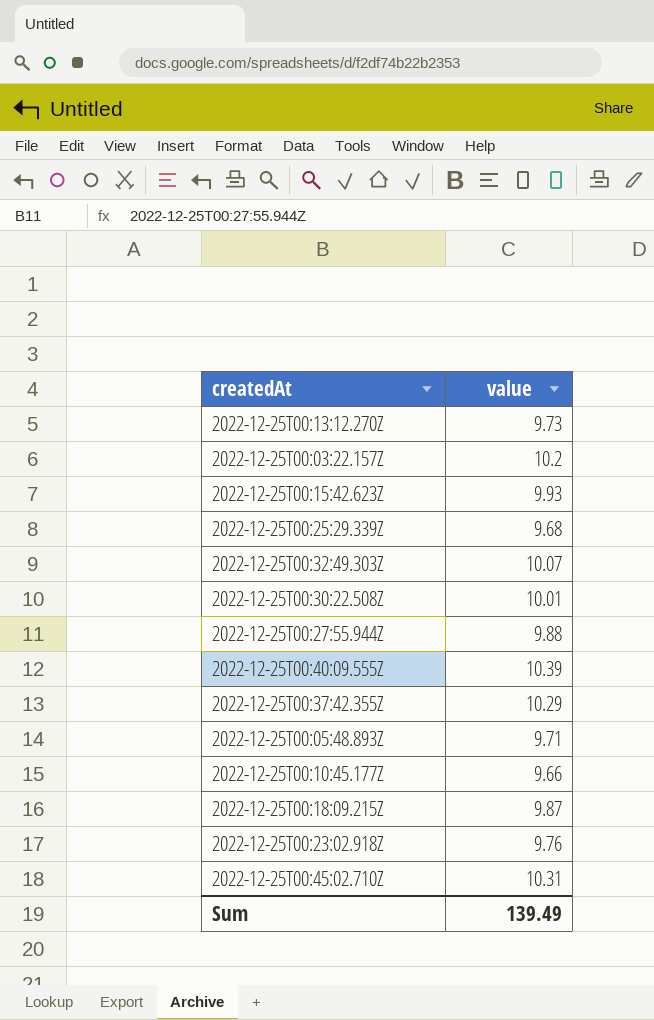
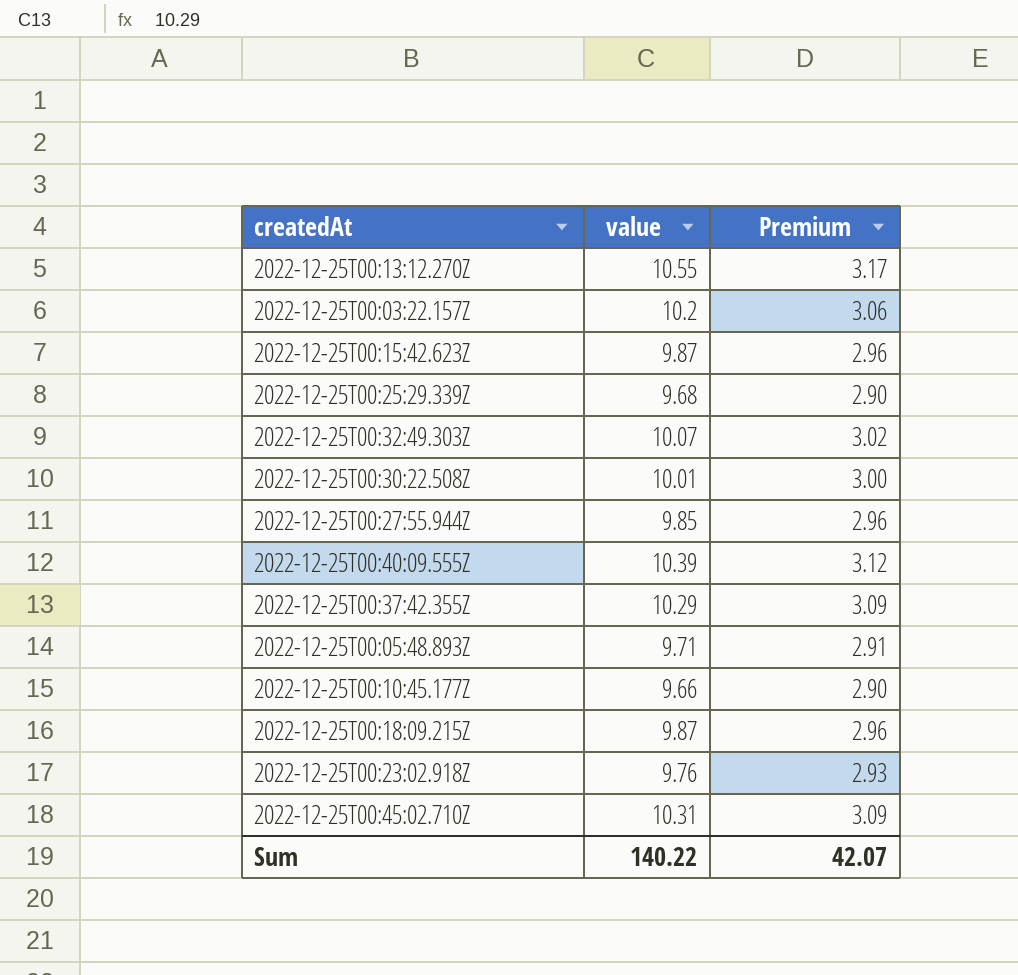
column Premium | formula: none -> [value] * 0.3
2022-12-25T00:13:12.270Z | value: 9.73 -> 10.55
2022-12-25T00:15:42.623Z | value: 9.93 -> 9.87
2022-12-25T00:27:55.944Z | value: 9.88 -> 9.85
Sum | value: 139.49 -> 140.22

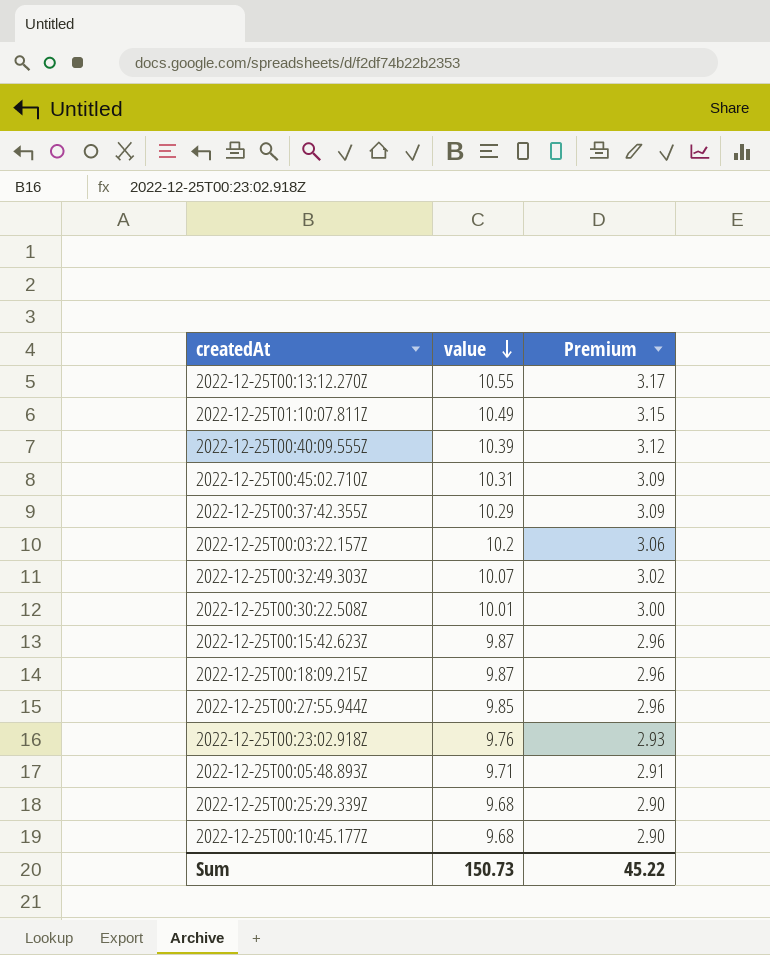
row order: none -> value descending
row 2022-12-25T01:10:07.811Z: none -> 10.49 | 3.15
2022-12-25T00:10:45.177Z | value: 9.66 -> 9.68
Sum | value: 140.22 -> 150.73
Sum | Premium: 42.07 -> 45.22

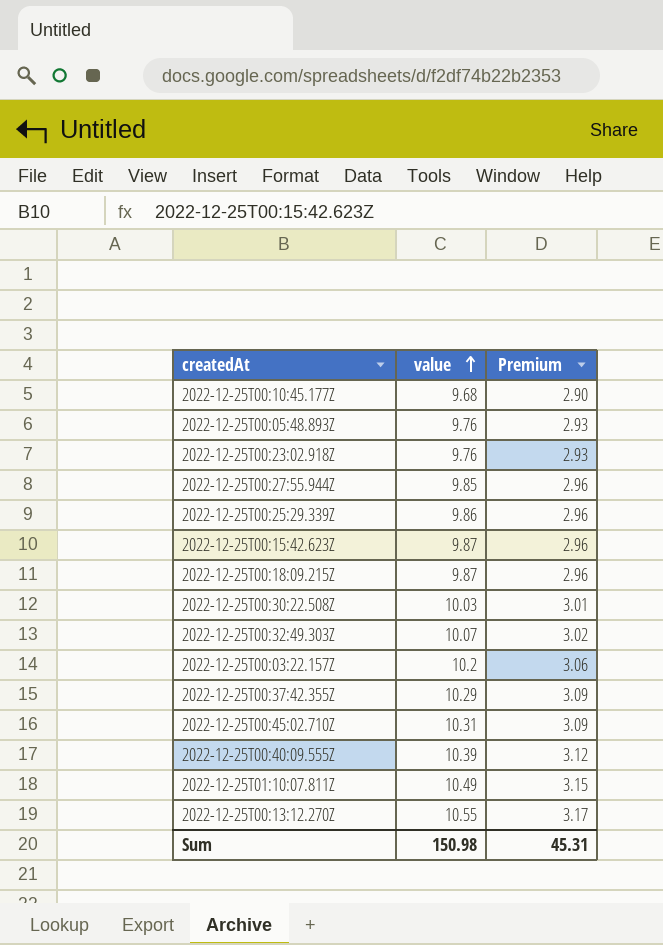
row order: value descending -> value ascending
2022-12-25T00:05:48.893Z | value: 9.71 -> 9.76
2022-12-25T00:05:48.893Z | Premium: 2.91 -> 2.93
2022-12-25T00:25:29.339Z | value: 9.68 -> 9.86
2022-12-25T00:25:29.339Z | Premium: 2.90 -> 2.96
2022-12-25T00:30:22.508Z | value: 10.01 -> 10.03
2022-12-25T00:30:22.508Z | Premium: 3.00 -> 3.01
Sum | value: 150.73 -> 150.98
Sum | Premium: 45.22 -> 45.31

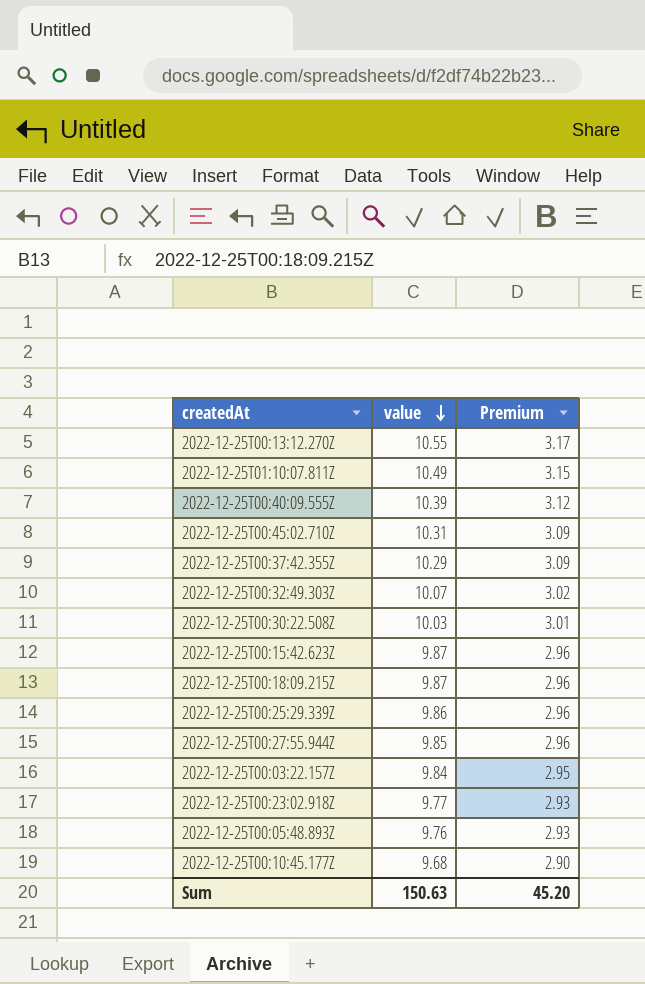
row order: value ascending -> value descending
2022-12-25T00:03:22.157Z | value: 10.2 -> 9.84
2022-12-25T00:03:22.157Z | Premium: 3.06 -> 2.95
2022-12-25T00:23:02.918Z | value: 9.76 -> 9.77
Sum | value: 150.98 -> 150.63
Sum | Premium: 45.31 -> 45.20

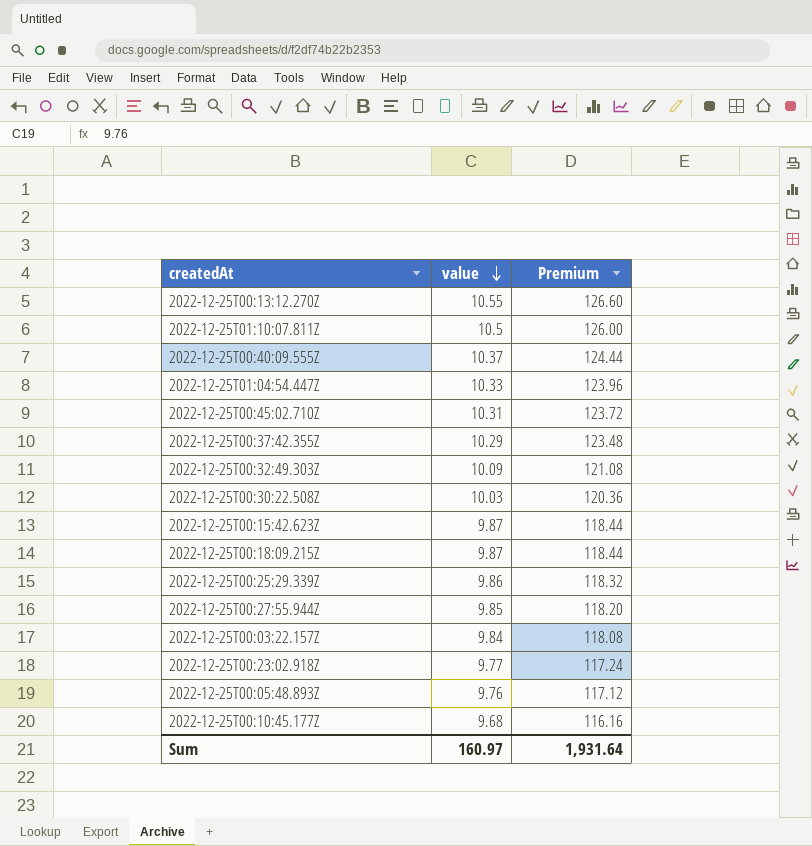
column Premium | formula: [value] * 0.3 -> [value] * 12
2022-12-25T01:10:07.811Z | value: 10.49 -> 10.5
2022-12-25T00:40:09.555Z | value: 10.39 -> 10.37
row 2022-12-25T01:04:54.447Z: none -> 10.33 | 123.96
2022-12-25T00:32:49.303Z | value: 10.07 -> 10.09
Sum | value: 150.63 -> 160.97
Sum | Premium: 45.20 -> 1,931.64

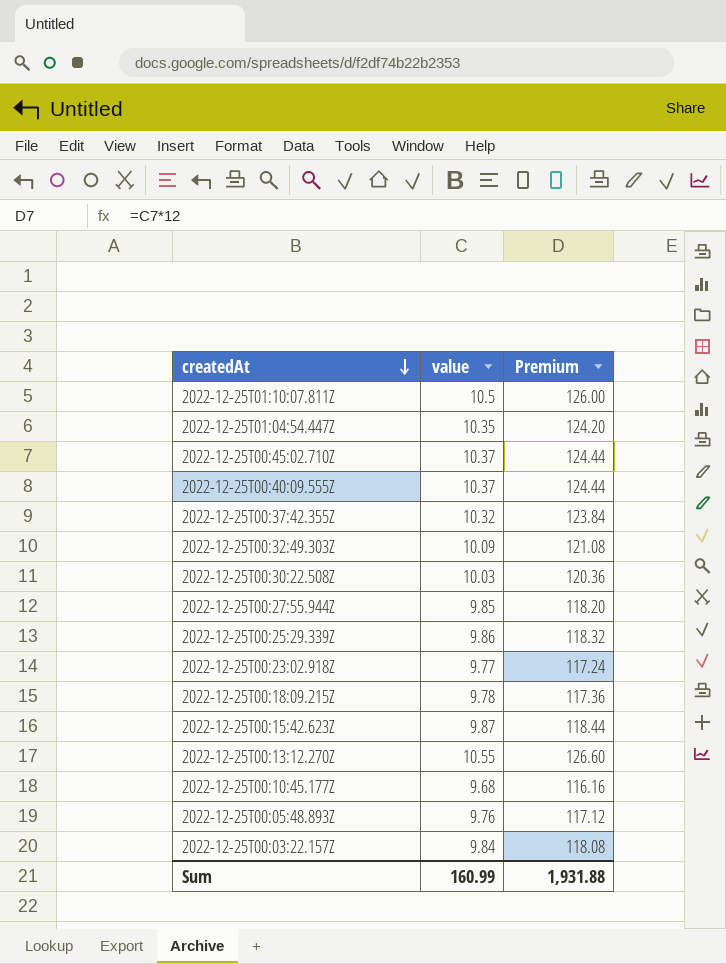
row order: value descending -> createdAt descending
2022-12-25T01:04:54.447Z | value: 10.33 -> 10.35
2022-12-25T01:04:54.447Z | Premium: 123.96 -> 124.20
2022-12-25T00:45:02.710Z | value: 10.31 -> 10.37
2022-12-25T00:45:02.710Z | Premium: 123.72 -> 124.44
2022-12-25T00:37:42.355Z | value: 10.29 -> 10.32
2022-12-25T00:37:42.355Z | Premium: 123.48 -> 123.84
2022-12-25T00:18:09.215Z | value: 9.87 -> 9.78
2022-12-25T00:18:09.215Z | Premium: 118.44 -> 117.36
Sum | value: 160.97 -> 160.99
Sum | Premium: 1,931.64 -> 1,931.88

